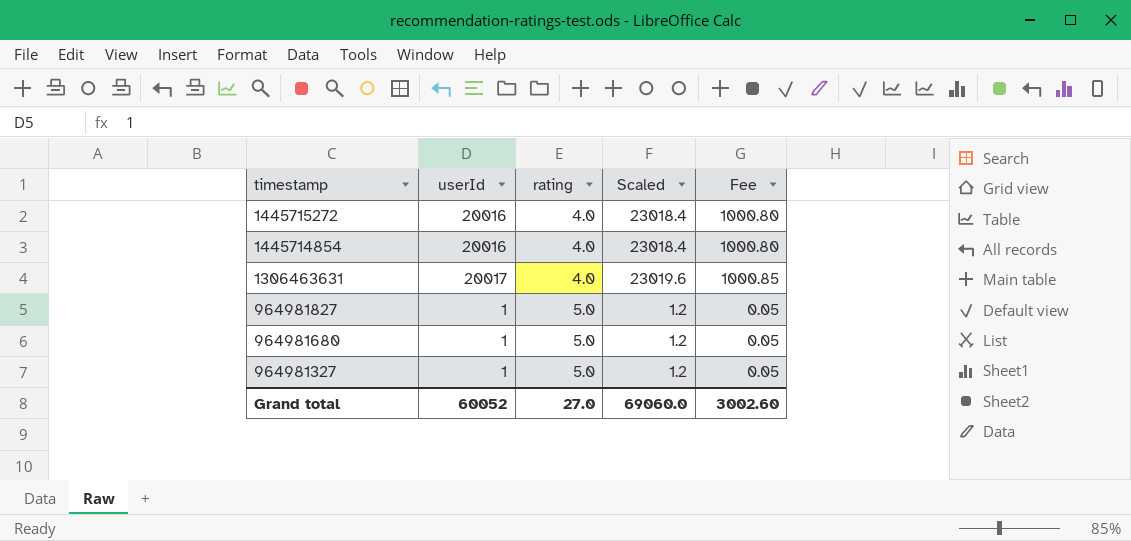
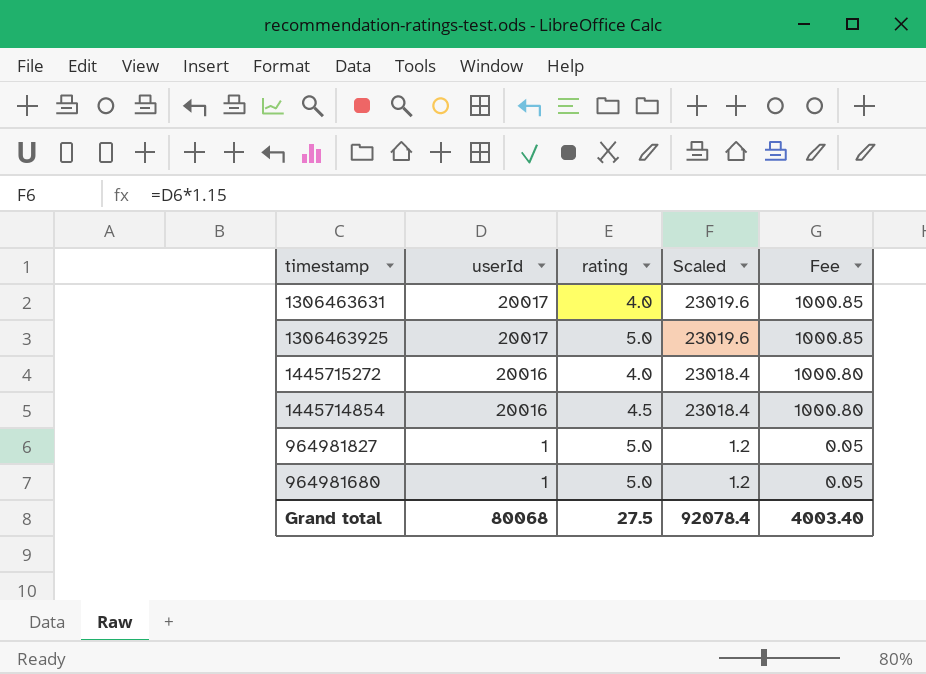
row order: timestamp descending -> userId descending
row 964981327: 1 | 5.0 | 1.2 | 0.05 -> none
row 1306463925: none -> 20017 | 5.0 | 23019.6 | 1000.85
1445714854 | rating: 4.0 -> 4.5
Grand total | userId: 60052 -> 80068
Grand total | rating: 27.0 -> 27.5
Grand total | Scaled: 69060.0 -> 92078.4
Grand total | Fee: 3002.60 -> 4003.40

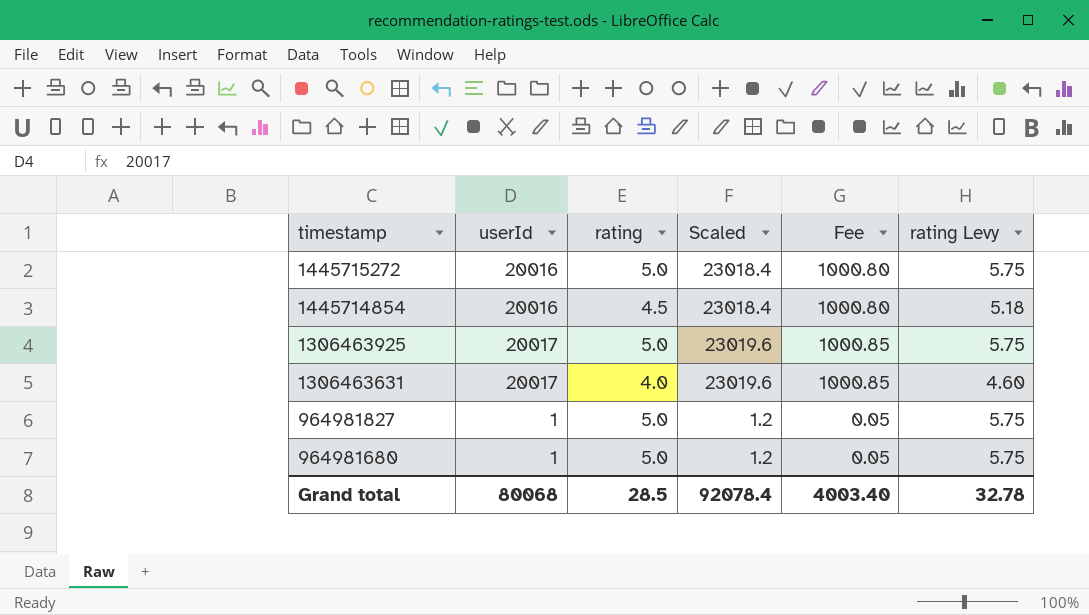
row order: userId descending -> timestamp descending
column rating Levy | formula: none -> [rating] * 1.15
1445715272 | rating: 4.0 -> 5.0
Grand total | rating: 27.5 -> 28.5

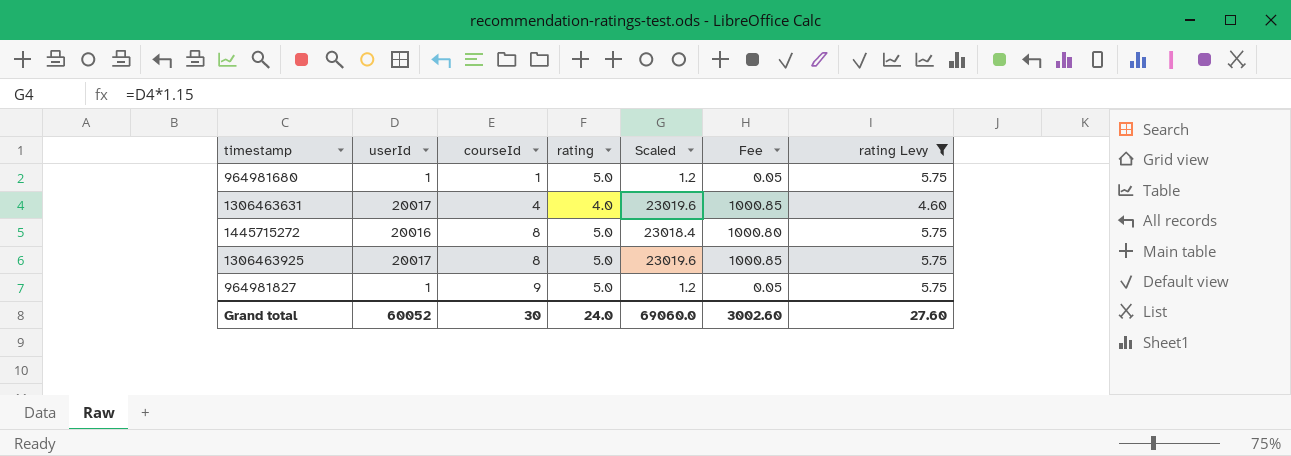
filter: none -> rating Levy != 5.18
row order: timestamp descending -> courseId ascending
column courseId | position: none -> 3
Grand total | userId: 80068 -> 60052
Grand total | rating: 28.5 -> 24.0
Grand total | Scaled: 92078.4 -> 69060.0
Grand total | Fee: 4003.40 -> 3002.60
Grand total | rating Levy: 32.78 -> 27.60

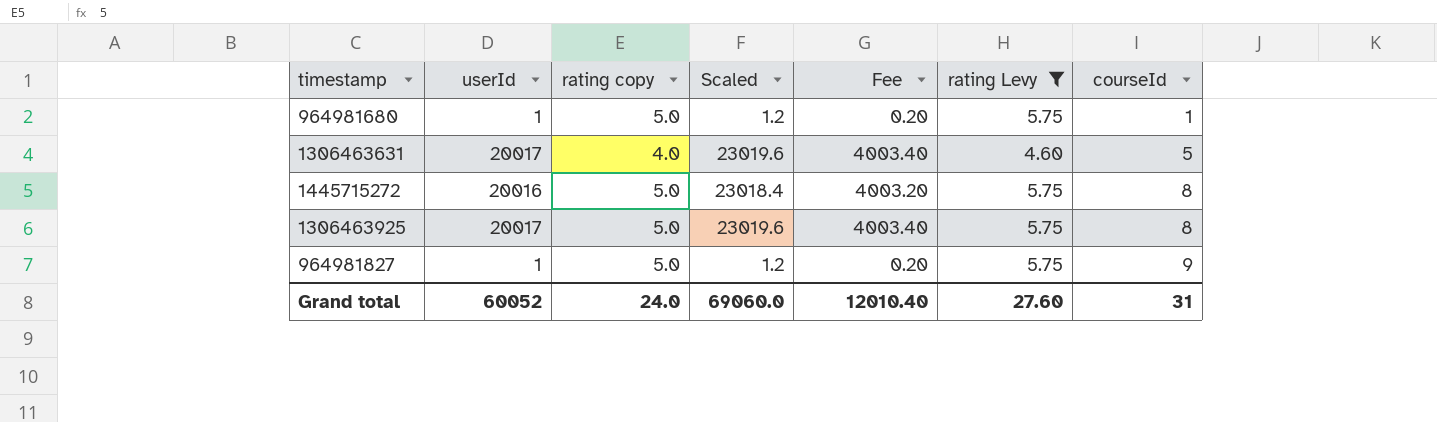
column name: rating -> rating copy
column Fee | formula: [userId] * 0.05 -> [userId] * 0.2
column courseId | position: 3 -> 7
1306463631 | courseId: 4 -> 5
Grand total | Fee: 3002.60 -> 12010.40
Grand total | courseId: 30 -> 31

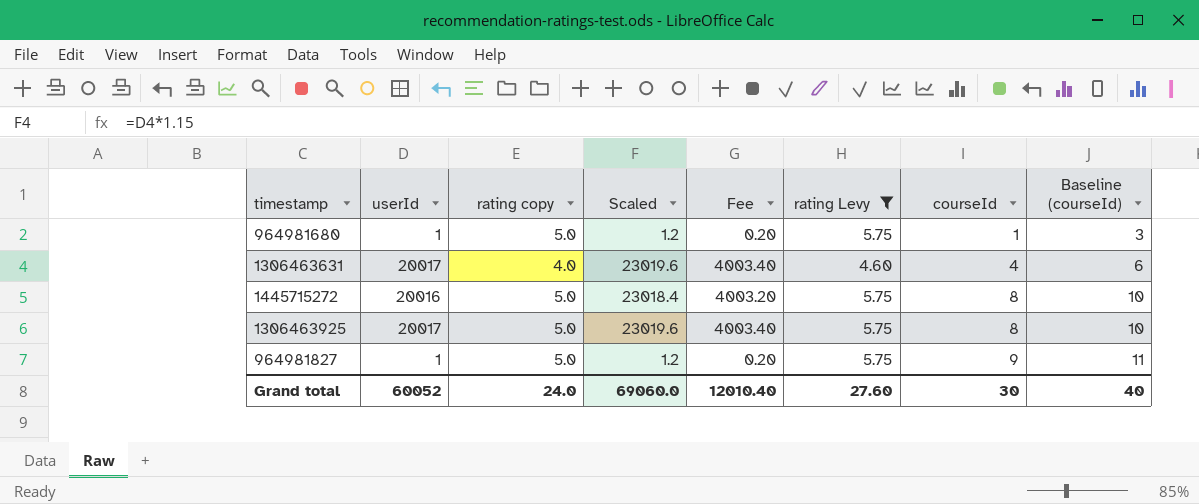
column Baseline (courseId) | formula: none -> [courseId] + 2
1306463631 | courseId: 5 -> 4
Grand total | courseId: 31 -> 30

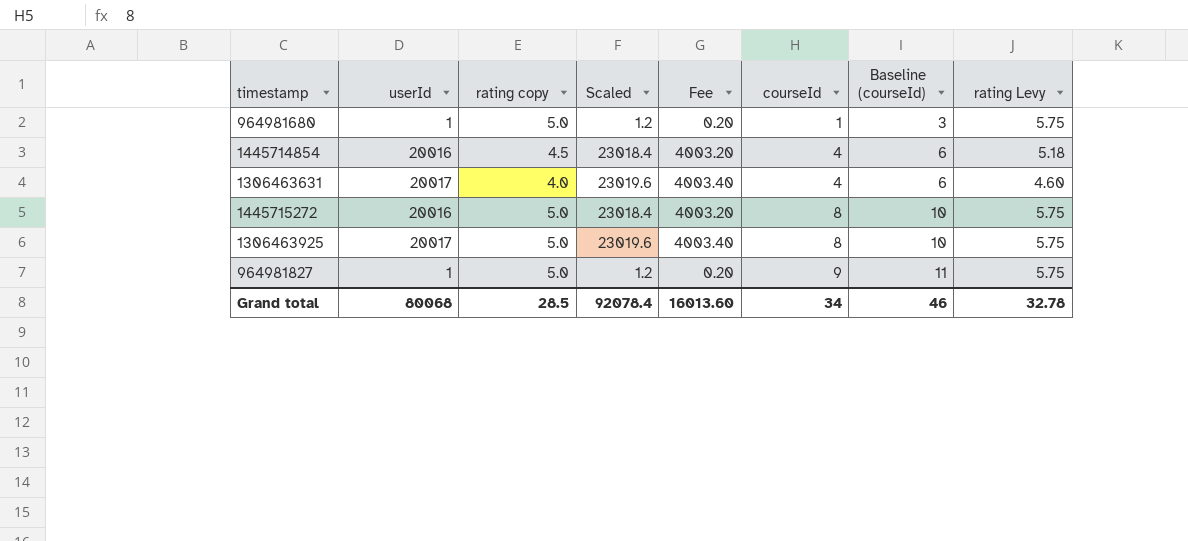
filter: rating Levy != 5.18 -> none
column rating Levy | position: 6 -> 8
Grand total | userId: 60052 -> 80068
Grand total | rating copy: 24.0 -> 28.5
Grand total | Scaled: 69060.0 -> 92078.4
Grand total | Fee: 12010.40 -> 16013.60
Grand total | courseId: 30 -> 34
Grand total | Baseline (courseId): 40 -> 46
Grand total | rating Levy: 27.60 -> 32.78

